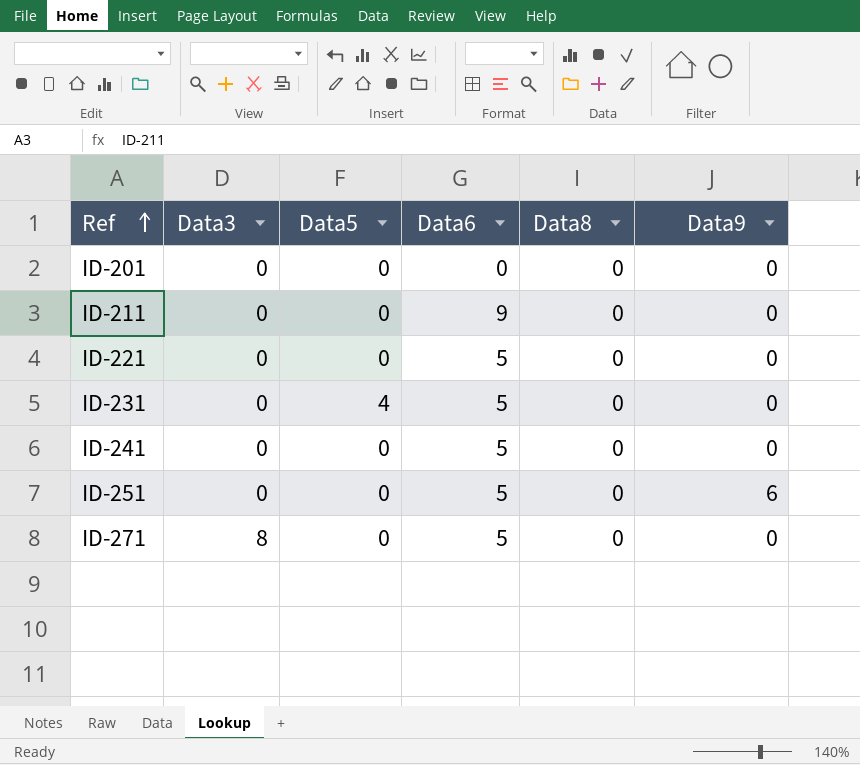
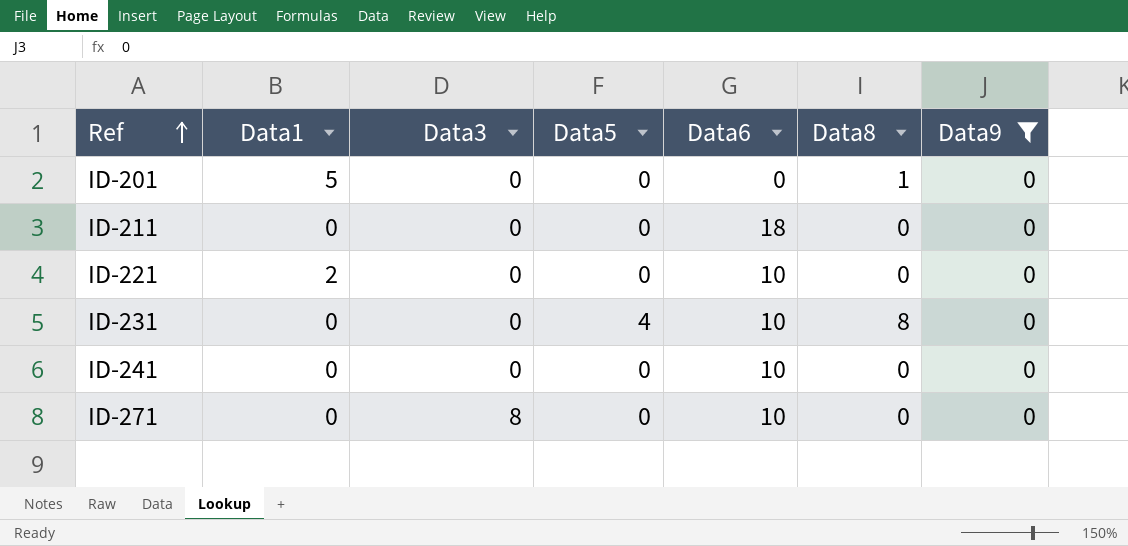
filter: none -> Data9 = 0
column Data1 | position: none -> 2
ID-201 | Data8: 0 -> 1
ID-211 | Data6: 9 -> 18
ID-221 | Data6: 5 -> 10
ID-231 | Data6: 5 -> 10
ID-231 | Data8: 0 -> 8
ID-241 | Data6: 5 -> 10
ID-271 | Data6: 5 -> 10

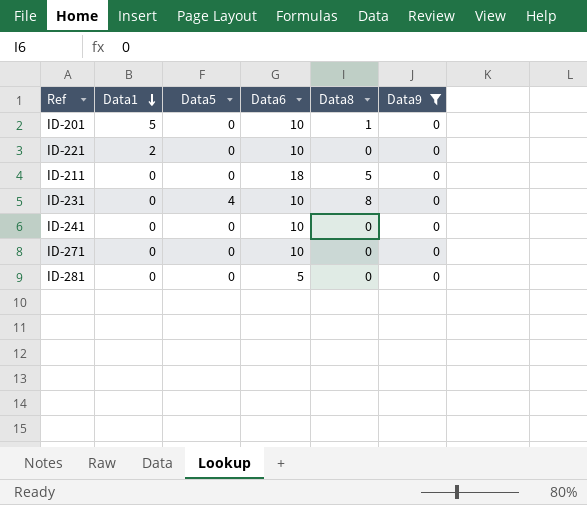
row order: Ref ascending -> Data1 descending
column Data3 | position: 3 -> none
ID-201 | Data6: 0 -> 10
ID-211 | Data8: 0 -> 5
row ID-281: none -> 0 | 0 | 5 | 0 | 0

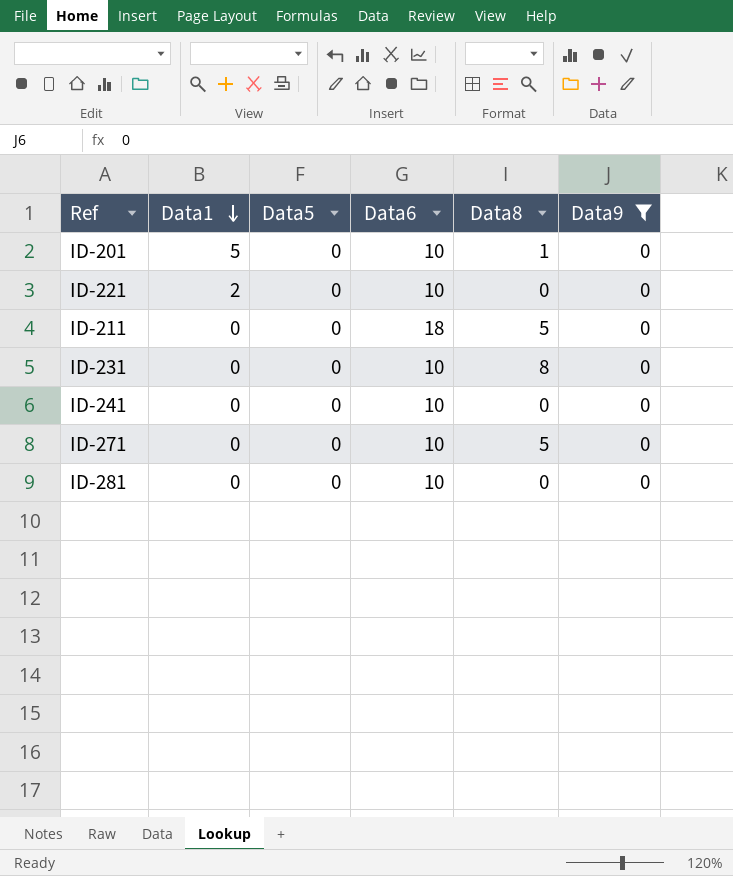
ID-231 | Data5: 4 -> 0
ID-271 | Data8: 0 -> 5
ID-281 | Data6: 5 -> 10

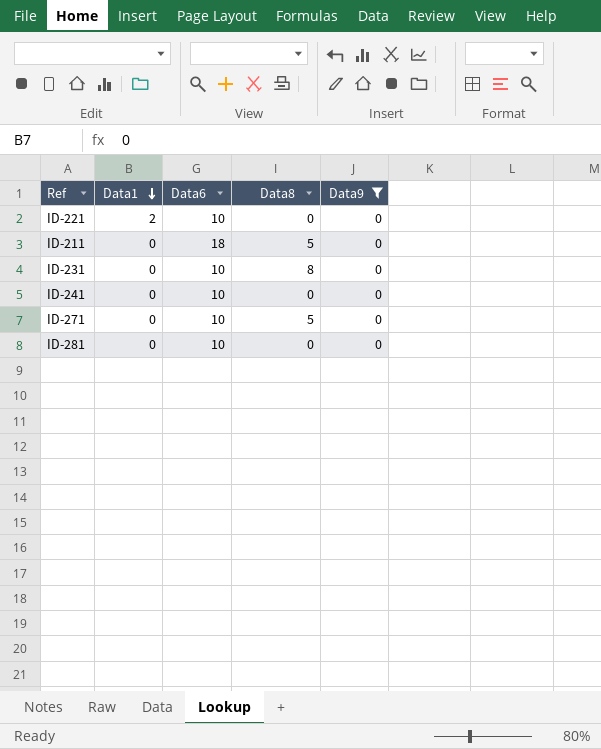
column Data5 | position: 3 -> none
row ID-201: 5 | 0 | 10 | 1 | 0 -> none

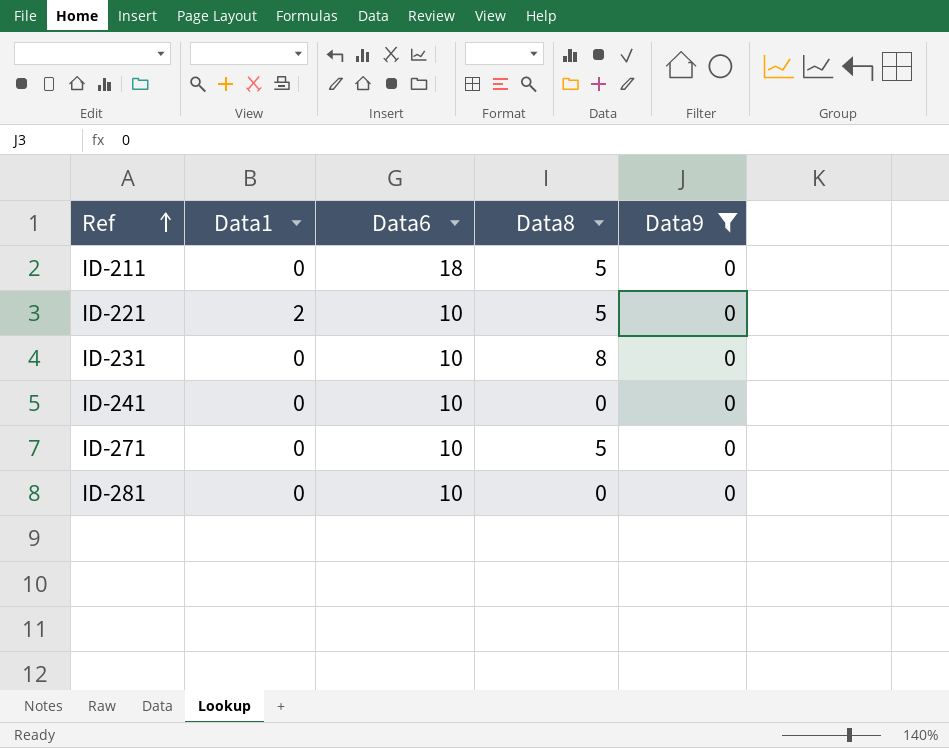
row order: Data1 descending -> Ref ascending
ID-221 | Data8: 0 -> 5

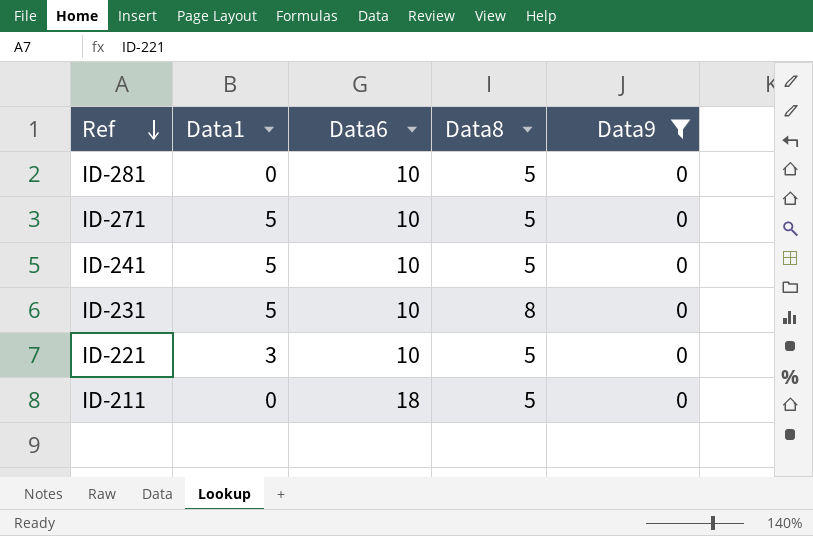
row order: Ref ascending -> Ref descending
ID-281 | Data8: 0 -> 5
ID-271 | Data1: 0 -> 5
ID-241 | Data1: 0 -> 5
ID-241 | Data8: 0 -> 5
ID-231 | Data1: 0 -> 5
ID-221 | Data1: 2 -> 3

